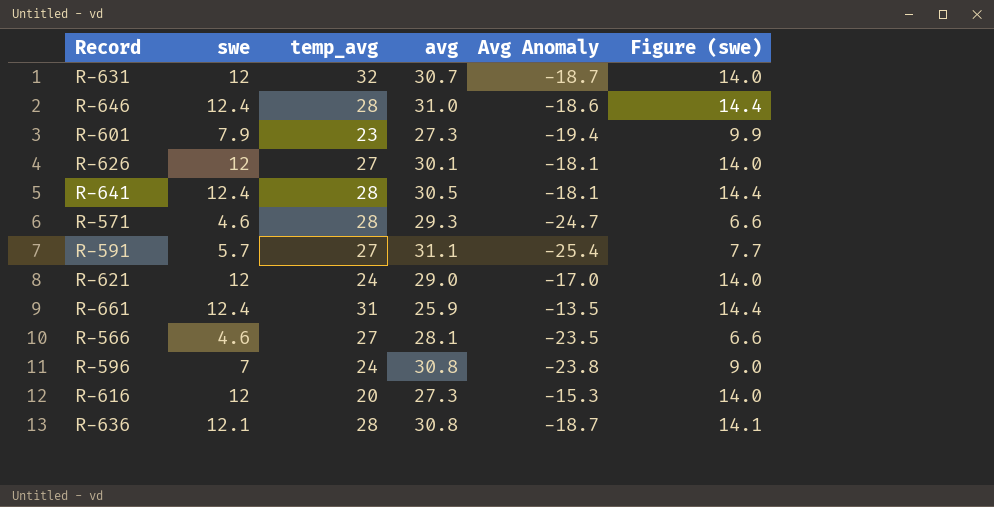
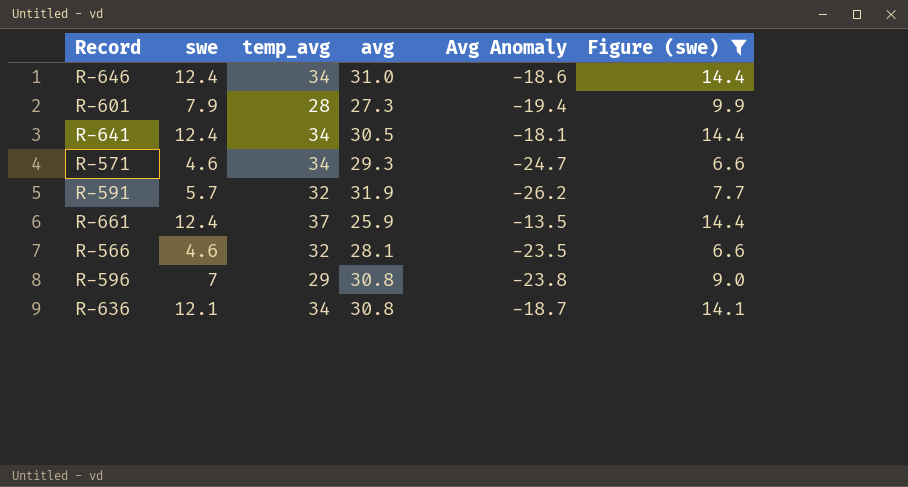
filter: none -> Figure (swe) != 14.0
R-646 | temp_avg: 28 -> 34
R-601 | temp_avg: 23 -> 28
R-641 | temp_avg: 28 -> 34
R-571 | temp_avg: 28 -> 34
R-591 | temp_avg: 27 -> 32
R-591 | avg: 31.1 -> 31.9
R-591 | Avg Anomaly: -25.4 -> -26.2
R-661 | temp_avg: 31 -> 37
R-566 | temp_avg: 27 -> 32
R-596 | temp_avg: 24 -> 29
R-636 | temp_avg: 28 -> 34

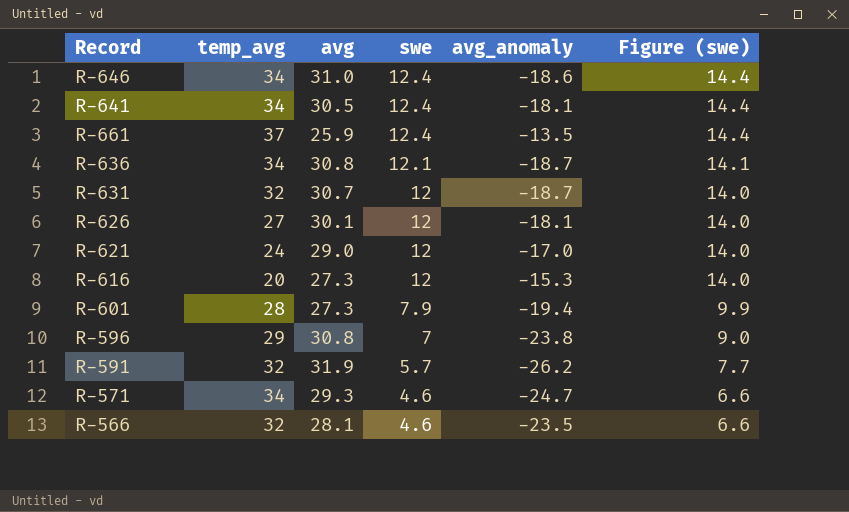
filter: Figure (swe) != 14.0 -> none
row order: none -> swe descending
column swe | position: 2 -> 4
column name: Avg Anomaly -> avg_anomaly

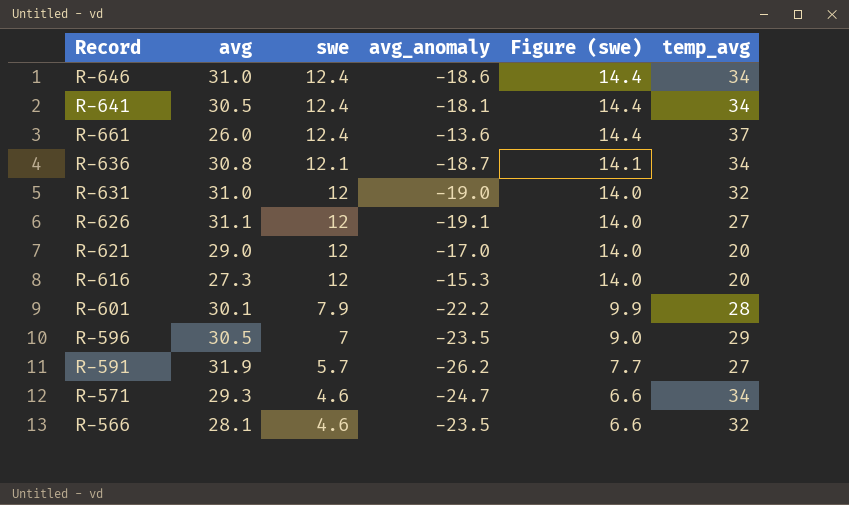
column temp_avg | position: 2 -> 6
R-661 | avg: 25.9 -> 26.0
R-661 | avg_anomaly: -13.5 -> -13.6
R-631 | avg: 30.7 -> 31.0
R-631 | avg_anomaly: -18.7 -> -19.0
R-626 | avg: 30.1 -> 31.1
R-626 | avg_anomaly: -18.1 -> -19.1
R-621 | temp_avg: 24 -> 20
R-601 | avg: 27.3 -> 30.1
R-601 | avg_anomaly: -19.4 -> -22.2
R-596 | avg: 30.8 -> 30.5
R-596 | avg_anomaly: -23.8 -> -23.5
R-591 | temp_avg: 32 -> 27

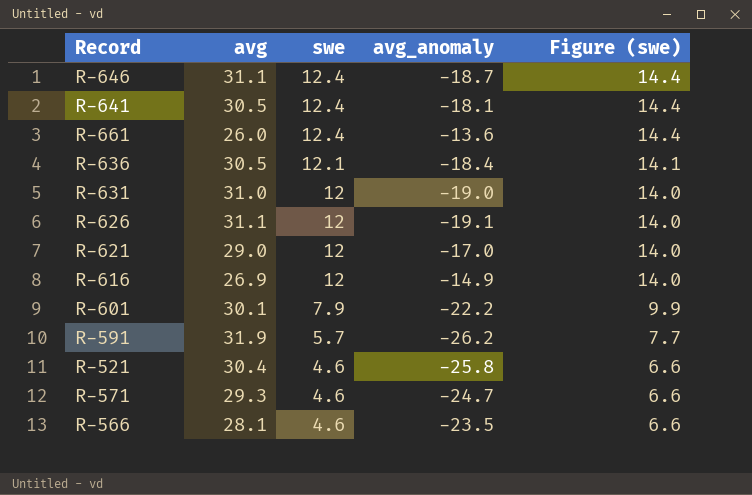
column temp_avg | position: 6 -> none
row R-596: 30.5 | 7 | -23.5 | 9.0 | 29 -> none
R-646 | avg: 31.0 -> 31.1
R-646 | avg_anomaly: -18.6 -> -18.7
R-636 | avg: 30.8 -> 30.5
R-636 | avg_anomaly: -18.7 -> -18.4
R-616 | avg: 27.3 -> 26.9
R-616 | avg_anomaly: -15.3 -> -14.9
row R-521: none -> 30.4 | 4.6 | -25.8 | 6.6

